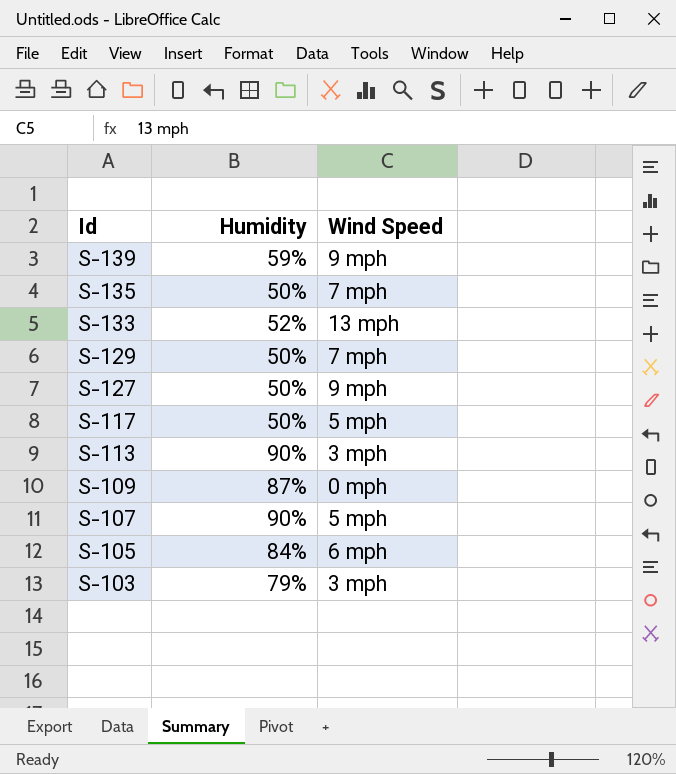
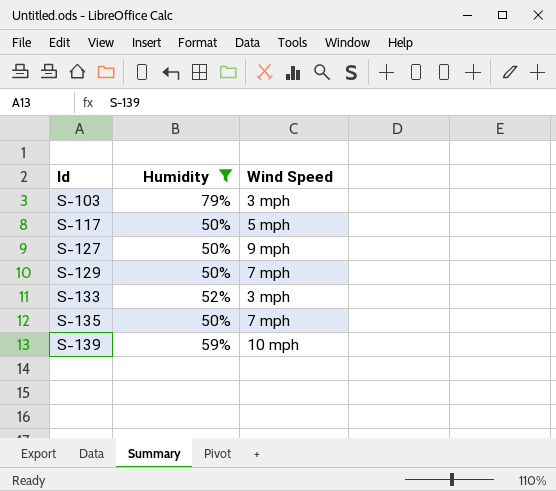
filter: none -> Humidity <= 79%
row order: Id descending -> Id ascending
S-133 | Wind Speed: 13 mph -> 3 mph
S-139 | Wind Speed: 9 mph -> 10 mph

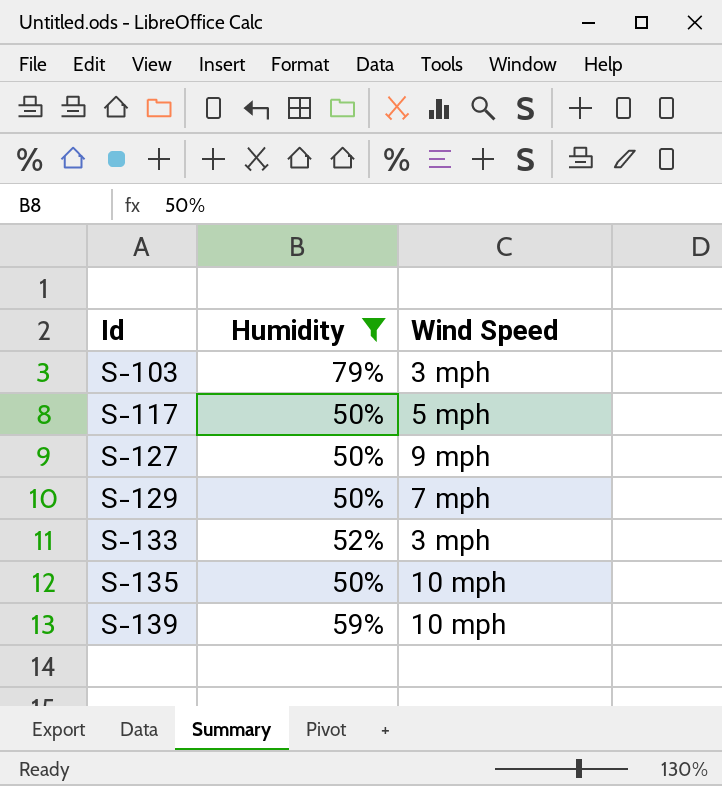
S-135 | Wind Speed: 7 mph -> 10 mph

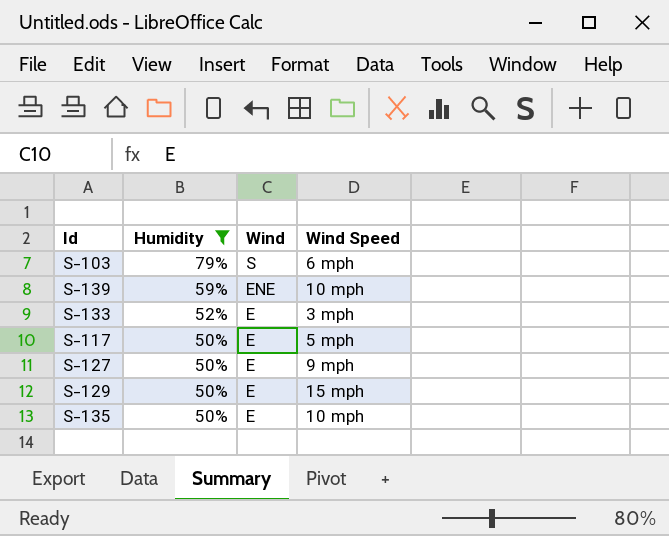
row order: Id ascending -> Humidity descending
column Wind | position: none -> 3
S-103 | Wind Speed: 3 mph -> 6 mph
S-129 | Wind Speed: 7 mph -> 15 mph

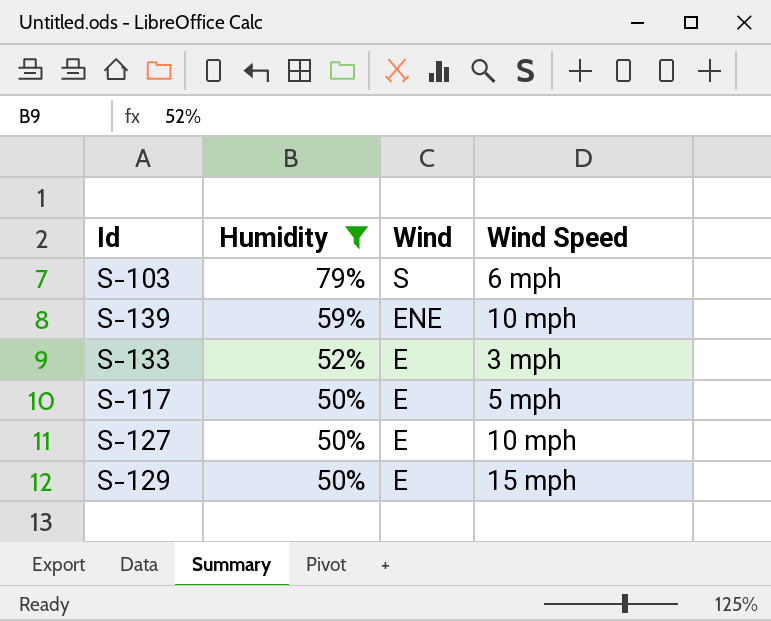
row S-135: 50% | E | 10 mph -> none
S-127 | Wind Speed: 9 mph -> 10 mph

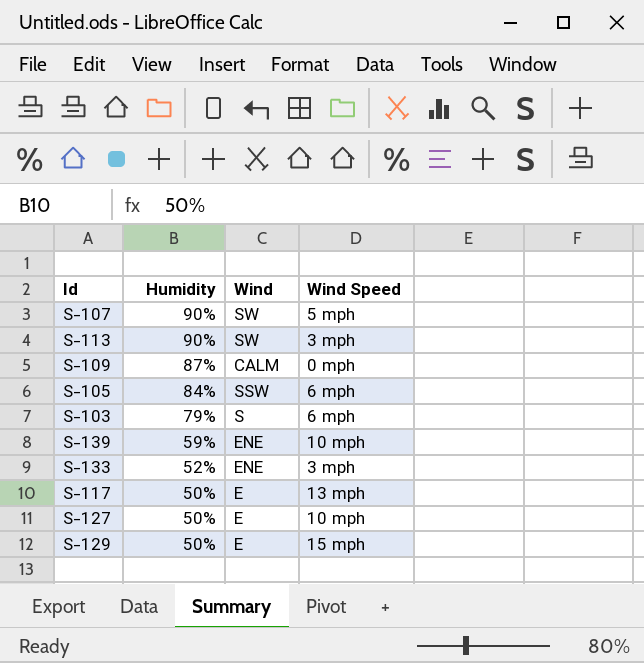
filter: Humidity <= 79% -> none
S-133 | Wind: E -> ENE
S-117 | Wind Speed: 5 mph -> 13 mph

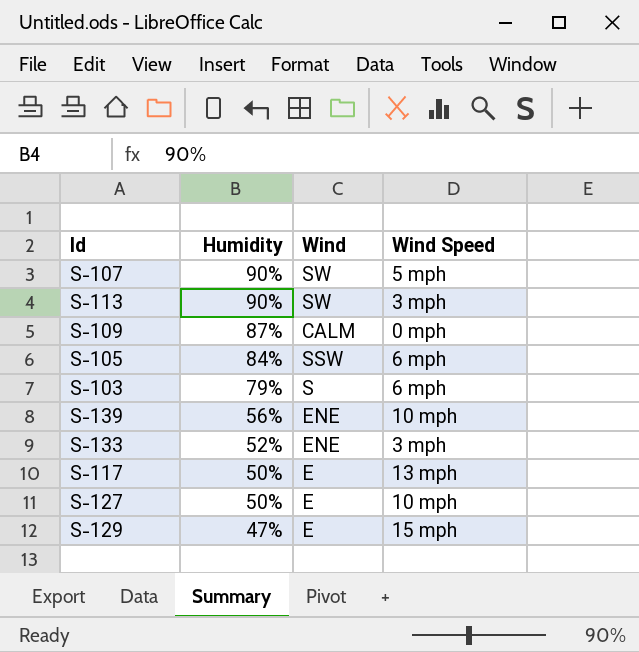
S-139 | Humidity: 59% -> 56%
S-129 | Humidity: 50% -> 47%

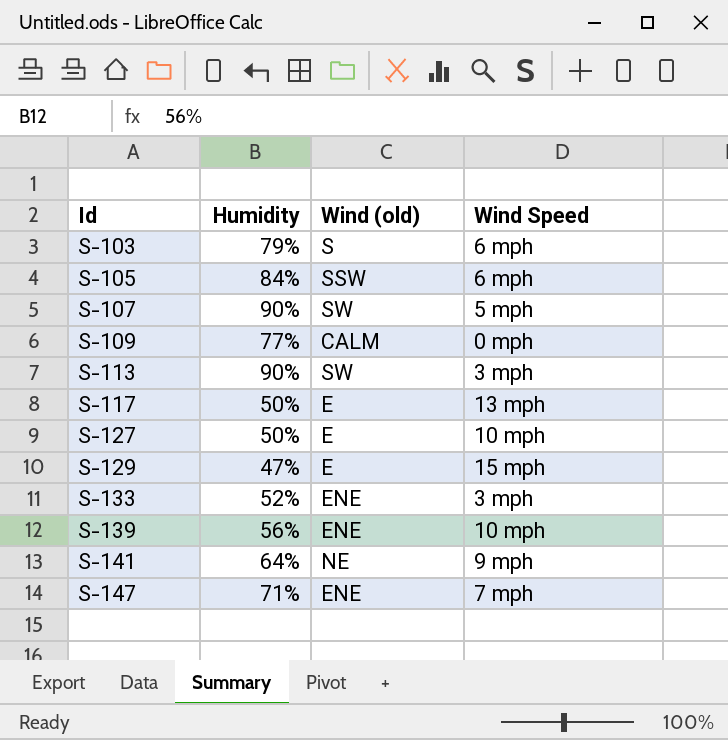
row order: Humidity descending -> Id ascending
column name: Wind -> Wind (old)
S-109 | Humidity: 87% -> 77%
row S-141: none -> 64% | NE | 9 mph
row S-147: none -> 71% | ENE | 7 mph

